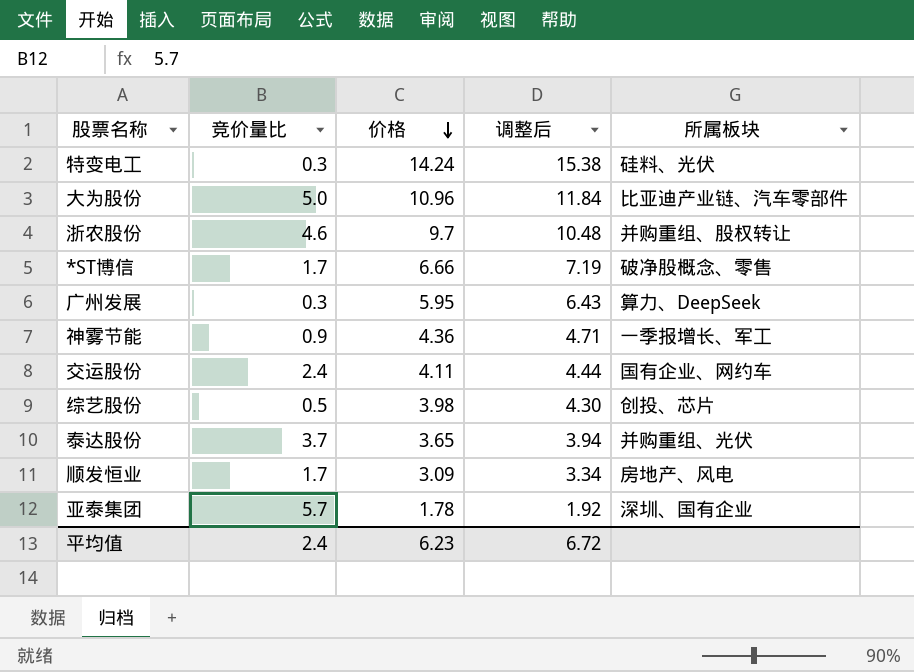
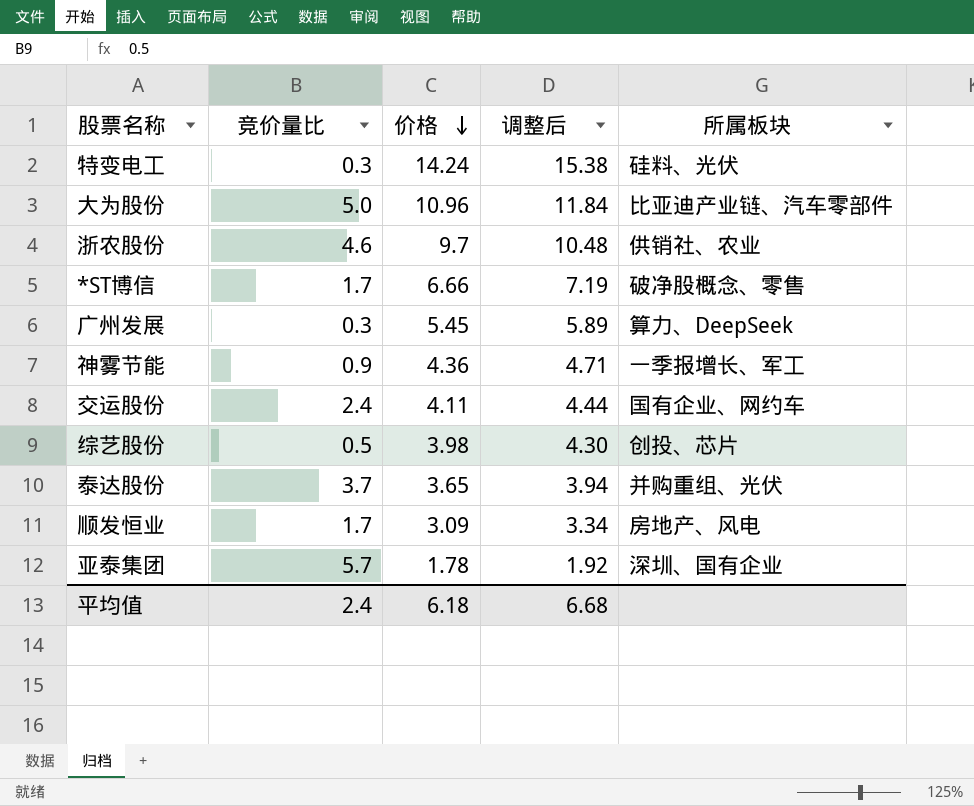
浙农股份 | 所属板块: 并购重组、股权转让 -> 供销社、农业
广州发展 | 价格: 5.95 -> 5.45
广州发展 | 调整后: 6.43 -> 5.89
平均值 | 价格: 6.23 -> 6.18
平均值 | 调整后: 6.72 -> 6.68

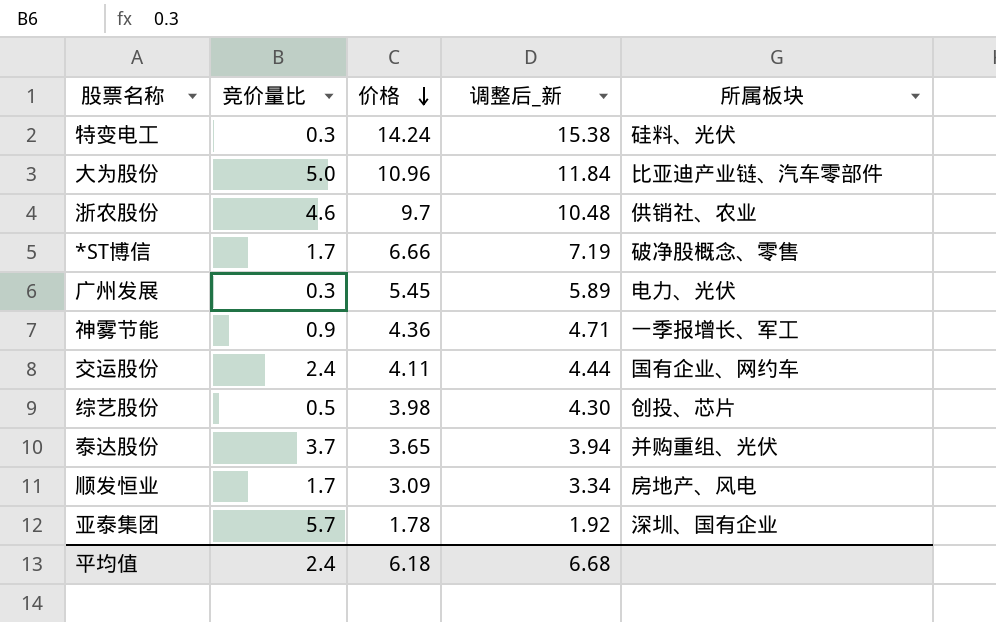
column name: 调整后 -> 调整后_新
广州发展 | 所属板块: 算力、DeepSeek -> 电力、光伏

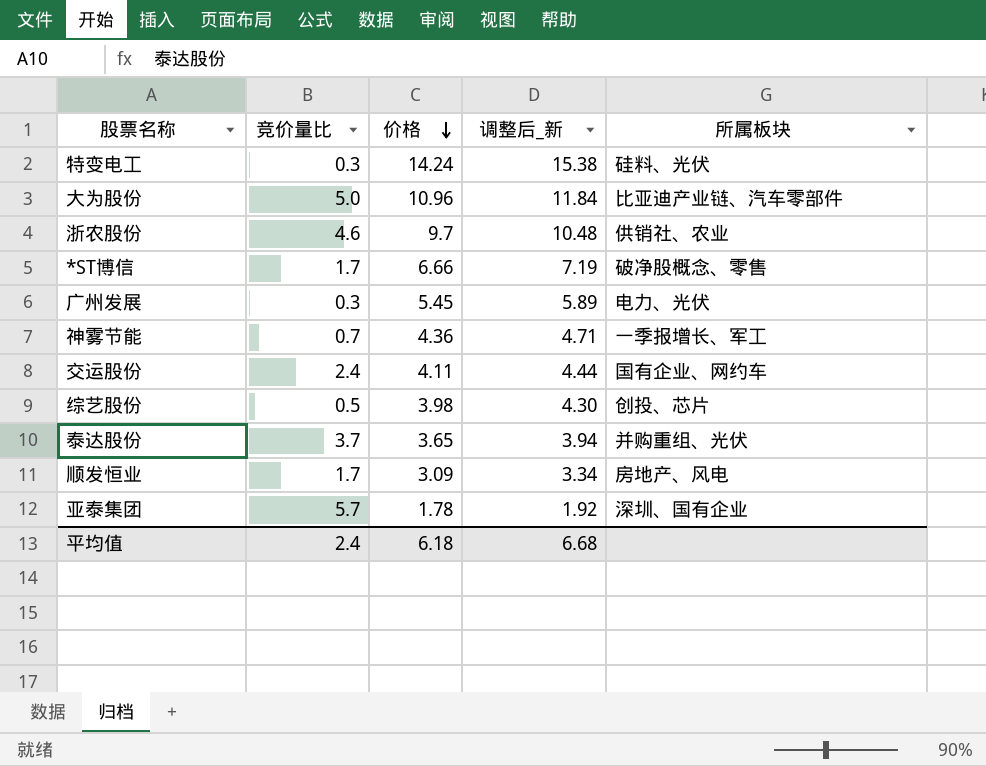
神雾节能 | 竞价量比: 0.9 -> 0.7

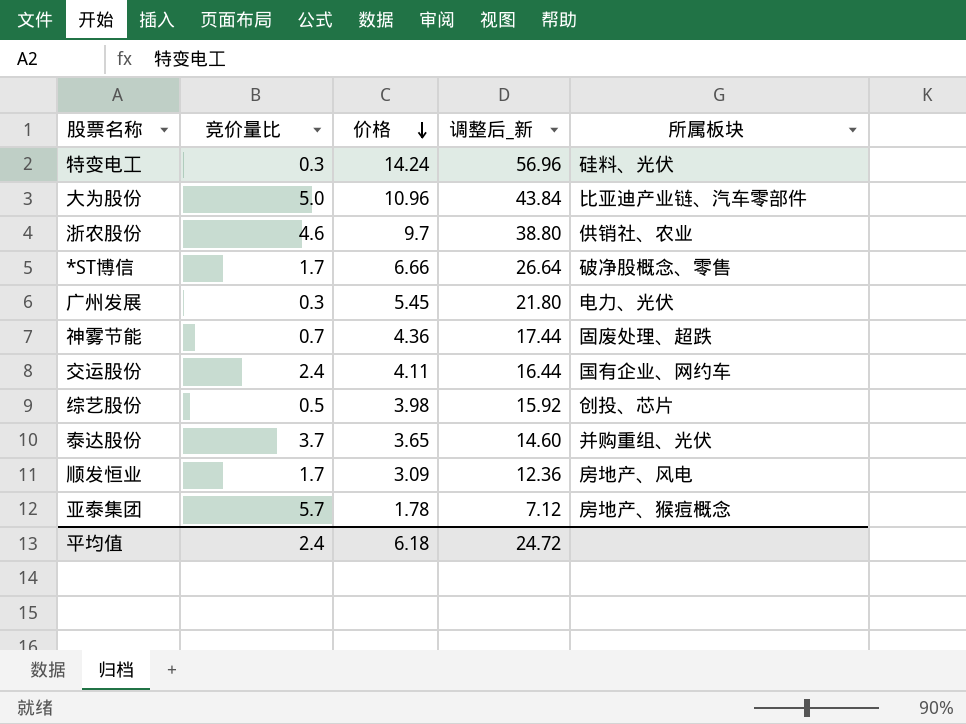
column 调整后_新 | formula: [价格] * 1.08 -> [价格] * 4
神雾节能 | 所属板块: 一季报增长、军工 -> 固废处理、超跌
亚泰集团 | 所属板块: 深圳、国有企业 -> 房地产、猴痘概念
平均值 | 调整后_新: 6.68 -> 24.72

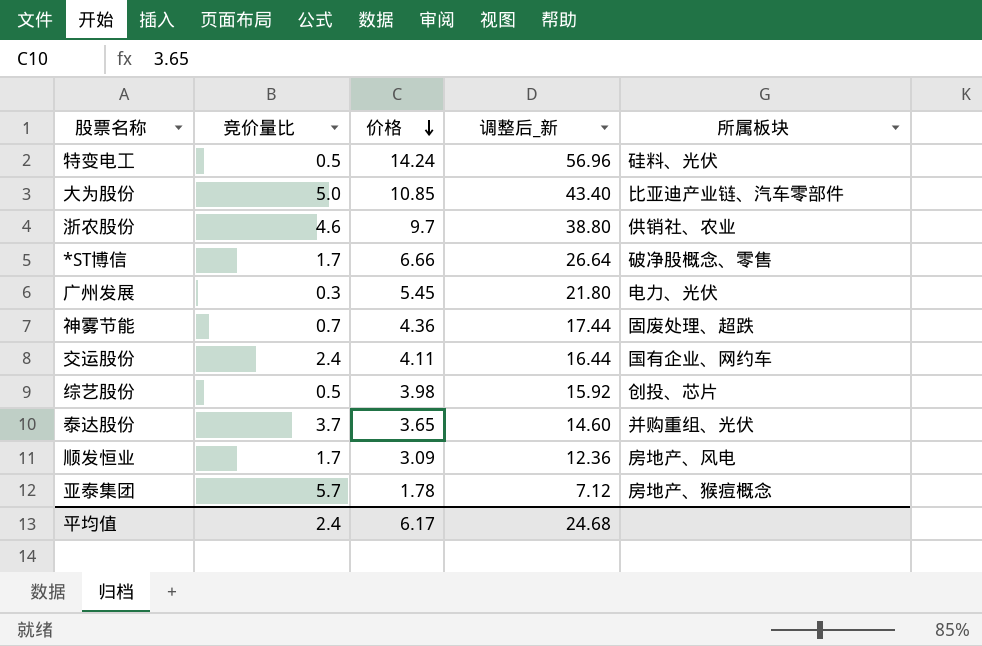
特变电工 | 竞价量比: 0.3 -> 0.5
大为股份 | 价格: 10.96 -> 10.85
大为股份 | 调整后_新: 43.84 -> 43.40
平均值 | 价格: 6.18 -> 6.17
平均值 | 调整后_新: 24.72 -> 24.68

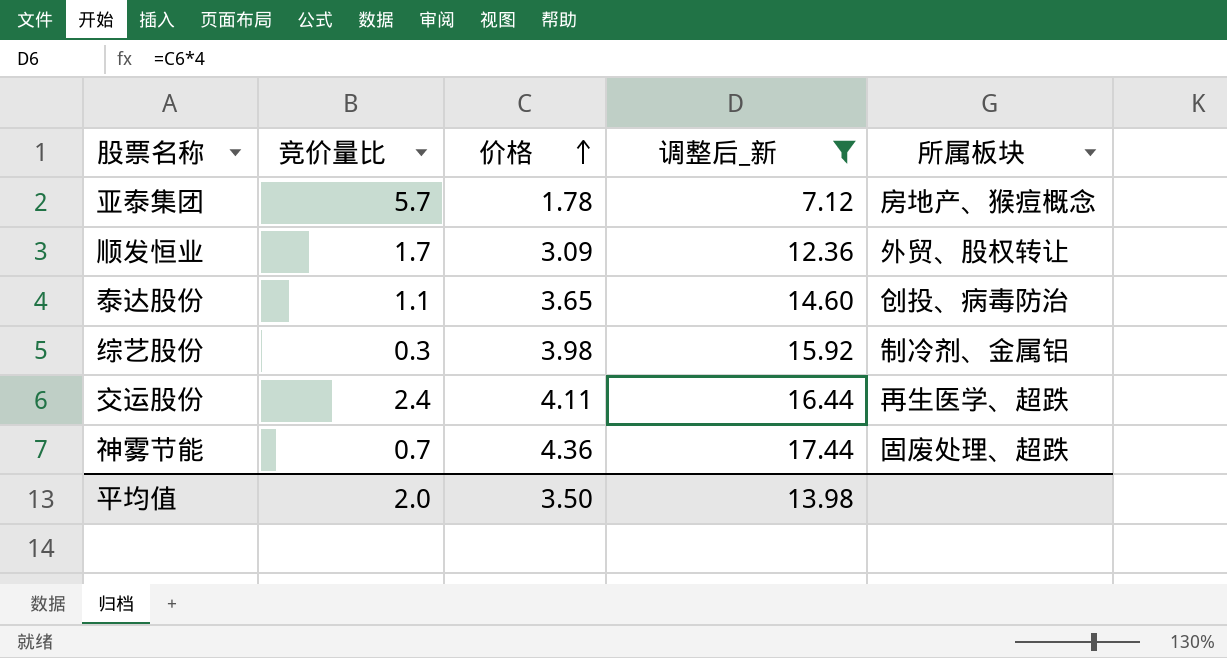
filter: none -> 调整后_新 <= 17.44
row order: 价格 descending -> 价格 ascending
顺发恒业 | 所属板块: 房地产、风电 -> 外贸、股权转让
泰达股份 | 竞价量比: 3.7 -> 1.1
泰达股份 | 所属板块: 并购重组、光伏 -> 创投、病毒防治
综艺股份 | 竞价量比: 0.5 -> 0.3
综艺股份 | 所属板块: 创投、芯片 -> 制冷剂、金属铝
交运股份 | 所属板块: 国有企业、网约车 -> 再生医学、超跌
平均值 | 竞价量比: 2.4 -> 2.0
平均值 | 价格: 6.17 -> 3.50
平均值 | 调整后_新: 24.68 -> 13.98

